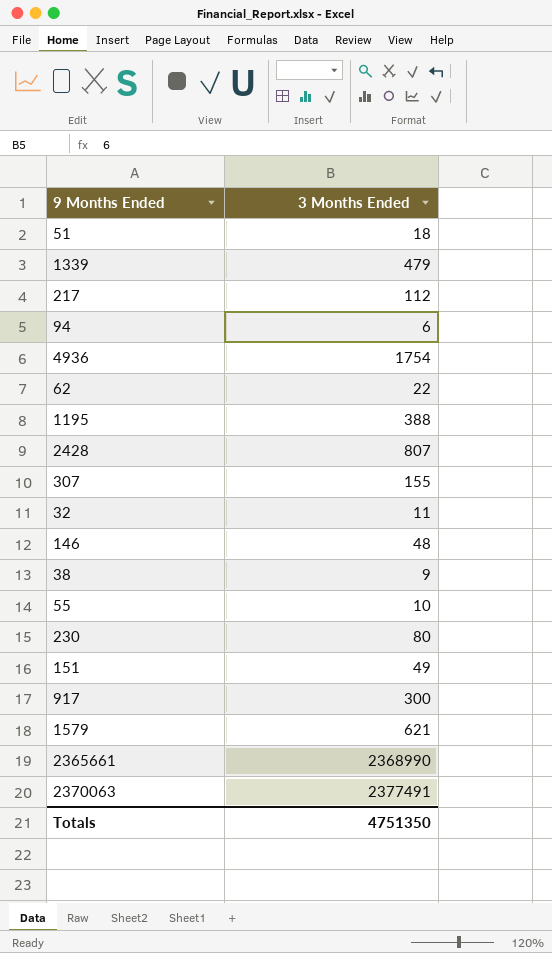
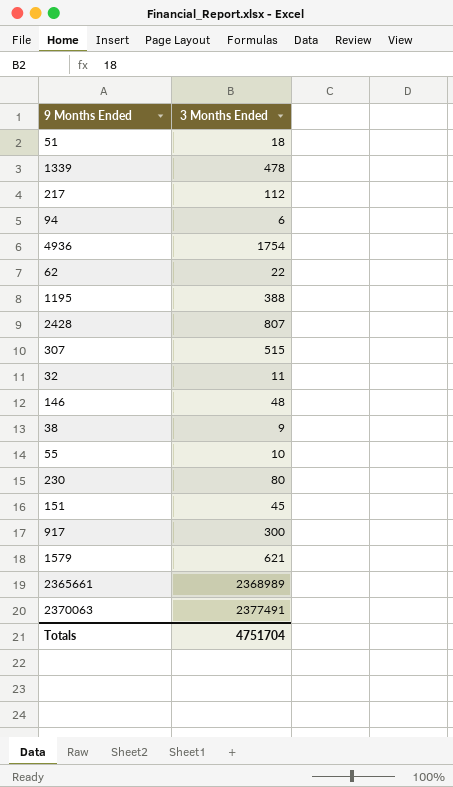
1339 | 3 Months Ended: 479 -> 478
307 | 3 Months Ended: 155 -> 515
151 | 3 Months Ended: 49 -> 45
2365661 | 3 Months Ended: 2368990 -> 2368989
Totals | 3 Months Ended: 4751350 -> 4751704

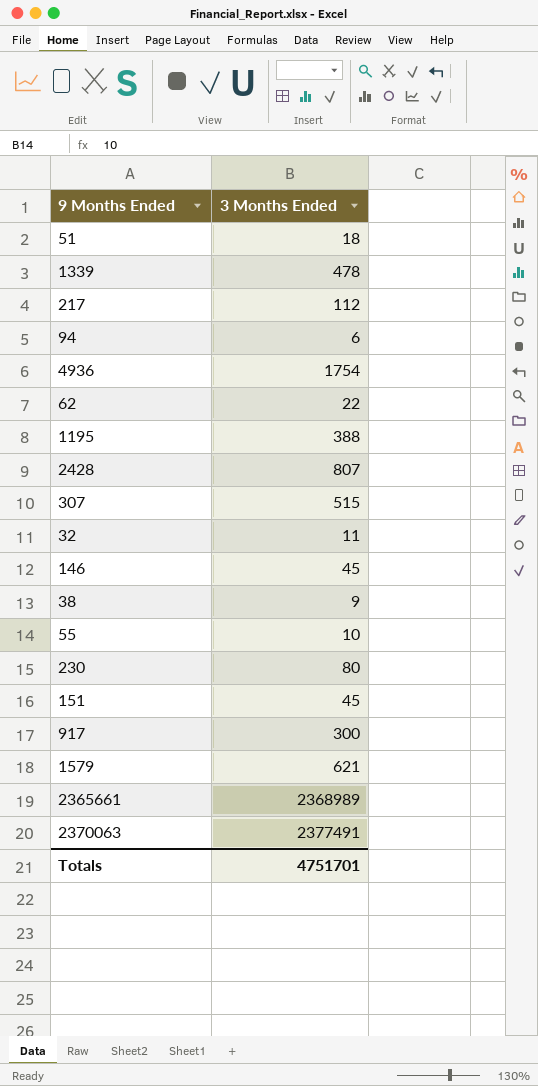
146 | 3 Months Ended: 48 -> 45
Totals | 3 Months Ended: 4751704 -> 4751701

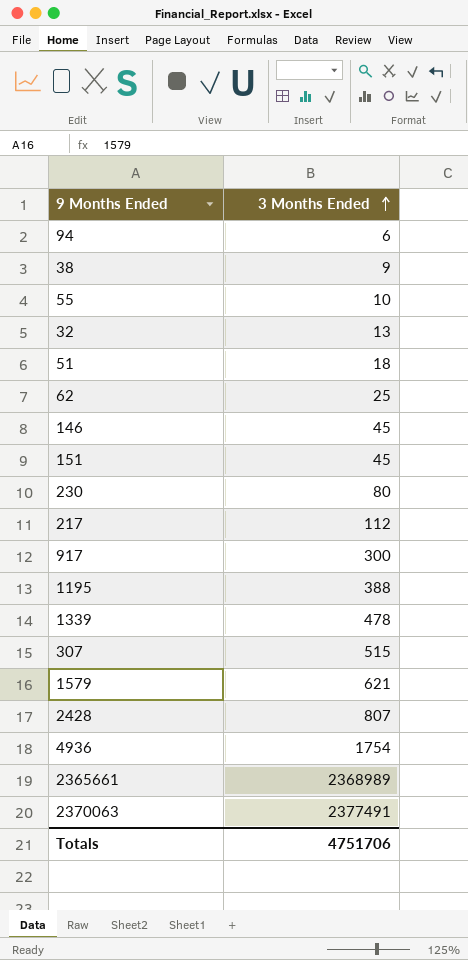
row order: none -> 3 Months Ended ascending
32 | 3 Months Ended: 11 -> 13
62 | 3 Months Ended: 22 -> 25
Totals | 3 Months Ended: 4751701 -> 4751706

